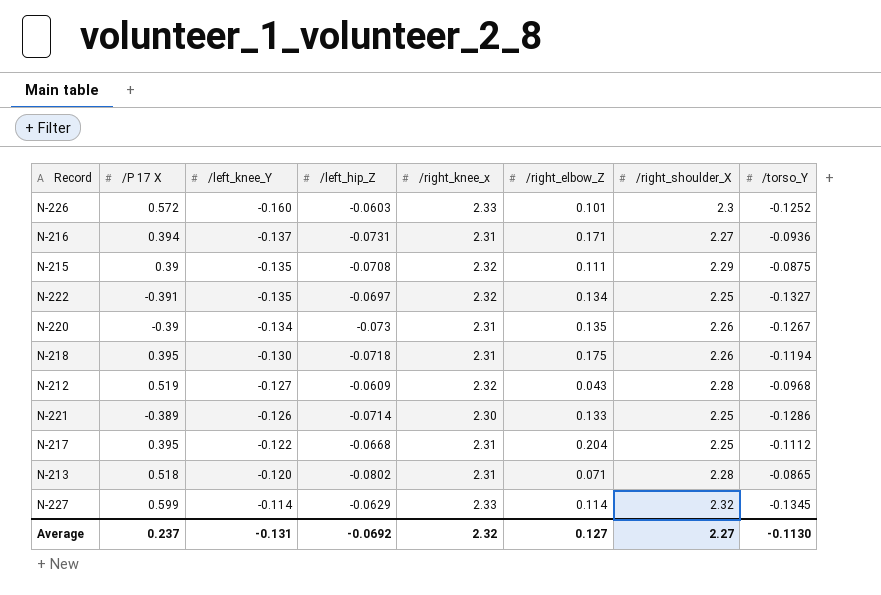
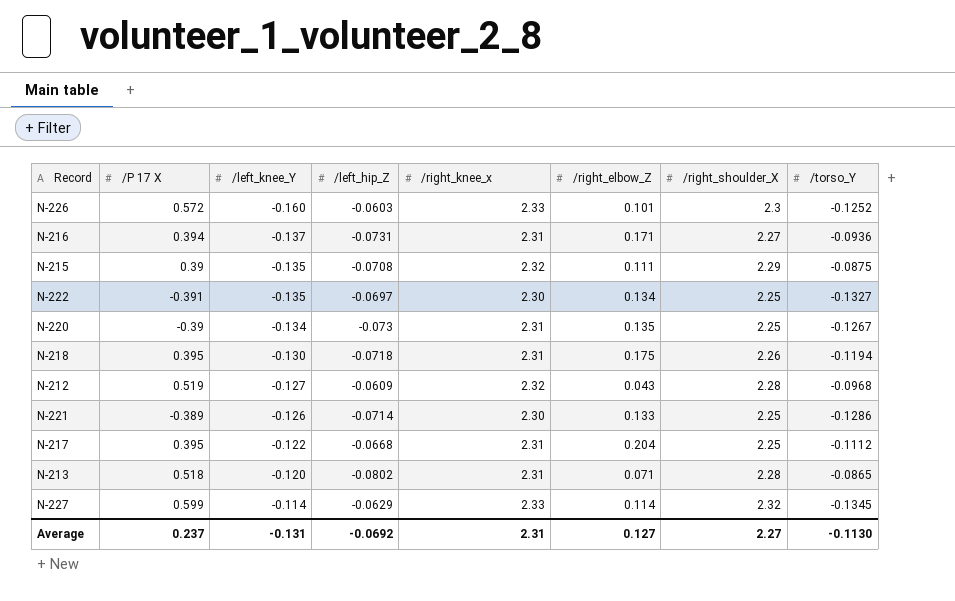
N-222 | /right_knee_x: 2.32 -> 2.30
N-220 | /right_shoulder_X: 2.26 -> 2.25
Average | /right_knee_x: 2.32 -> 2.31

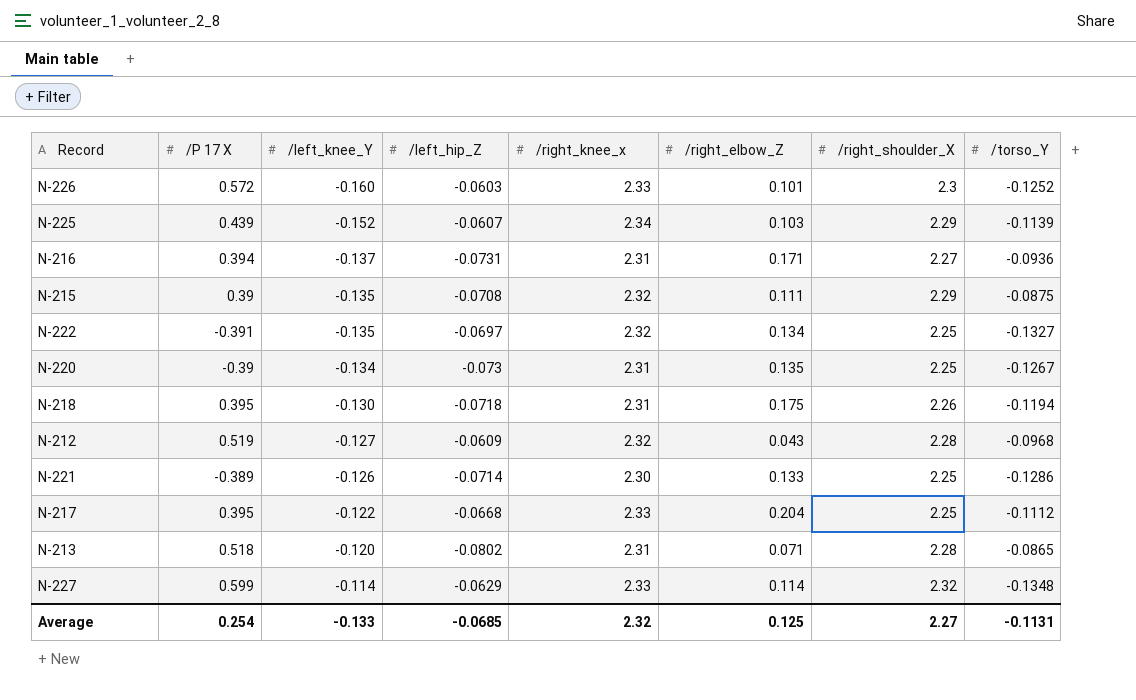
row N-225: none -> 0.439 | -0.152 | -0.0607 | 2.34 | 0.103 | 2.29 | -0.1139
N-222 | /right_knee_x: 2.30 -> 2.32
N-217 | /right_knee_x: 2.31 -> 2.33
N-227 | /torso_Y: -0.1345 -> -0.1348
Average | /P 17 X: 0.237 -> 0.254
Average | /left_knee_Y: -0.131 -> -0.133
Average | /left_hip_Z: -0.0692 -> -0.0685
Average | /right_knee_x: 2.31 -> 2.32
Average | /right_elbow_Z: 0.127 -> 0.125
Average | /torso_Y: -0.1130 -> -0.1131

